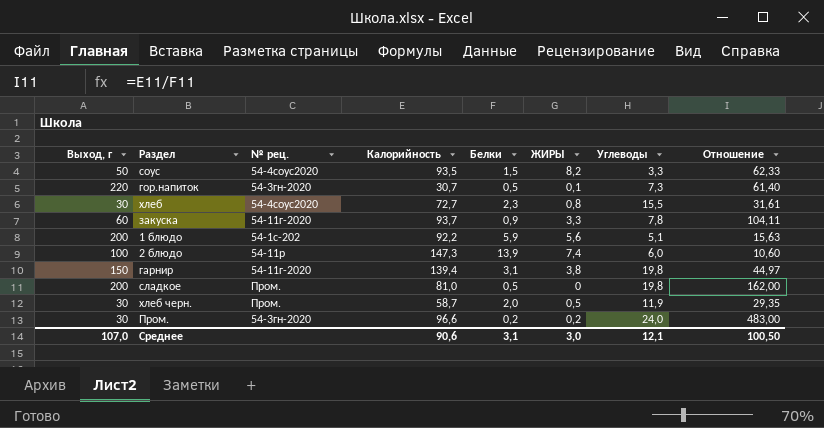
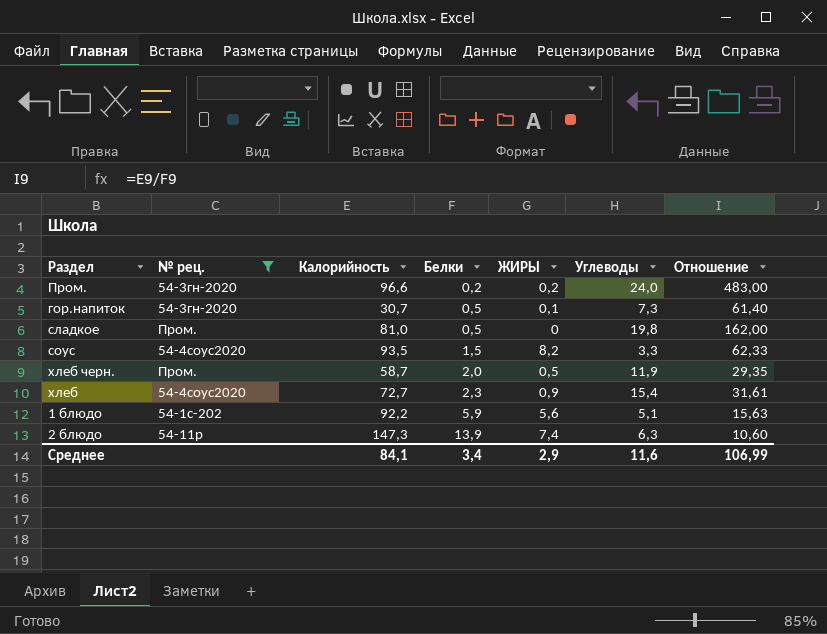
filter: none -> № рец. != 54-11г-2020
row order: none -> Белки ascending
column Выход, г | position: 1 -> none
хлеб | ЖИРЫ: 0,8 -> 0,9
хлеб | Углеводы: 15,5 -> 15,4
2 блюдо | Углеводы: 6,0 -> 6,3
Среднее | Калорийность: 90,6 -> 84,1
Среднее | Белки: 3,1 -> 3,4
Среднее | ЖИРЫ: 3,0 -> 2,9
Среднее | Углеводы: 12,1 -> 11,6
Среднее | Отношение: 100,50 -> 106,99

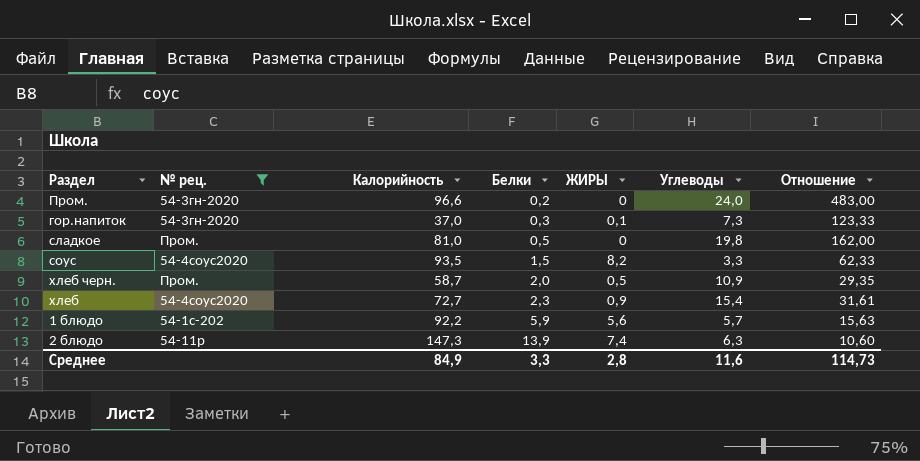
Пром. | ЖИРЫ: 0,2 -> 0
гор.напиток | Калорийность: 30,7 -> 37,0
гор.напиток | Белки: 0,5 -> 0,3
гор.напиток | Отношение: 61,40 -> 123,33
хлеб черн. | Углеводы: 11,9 -> 10,9
1 блюдо | Углеводы: 5,1 -> 5,7
Среднее | Калорийность: 84,1 -> 84,9
Среднее | Белки: 3,4 -> 3,3
Среднее | ЖИРЫ: 2,9 -> 2,8
Среднее | Отношение: 106,99 -> 114,73

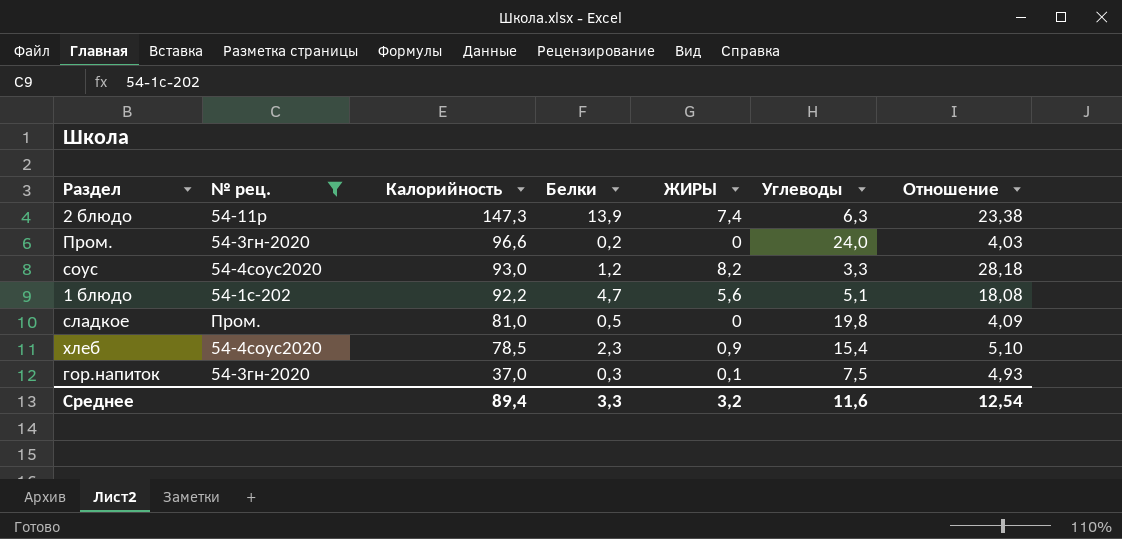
row order: Белки ascending -> Калорийность descending
column Отношение | formula: [Калорийность] / [Белки] -> [Калорийность] / [Углеводы]
row хлеб черн.: Пром. | 58,7 | 2,0 | 0,5 | 10,9 | 29,35 -> none
соус | Калорийность: 93,5 -> 93,0
соус | Белки: 1,5 -> 1,2
1 блюдо | Белки: 5,9 -> 4,7
1 блюдо | Углеводы: 5,7 -> 5,1
хлеб | Калорийность: 72,7 -> 78,5
гор.напиток | Углеводы: 7,3 -> 7,5
Среднее | Калорийность: 84,9 -> 89,4
Среднее | ЖИРЫ: 2,8 -> 3,2
Среднее | Отношение: 114,73 -> 12,54

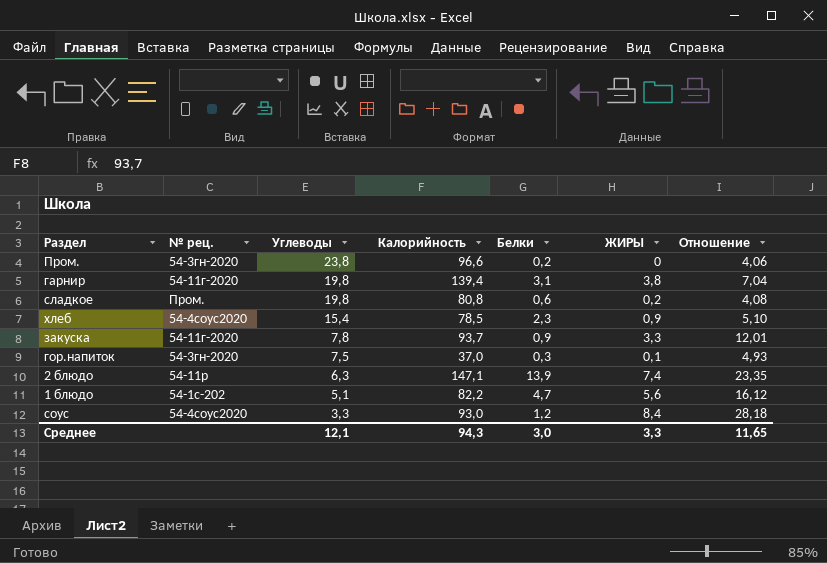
filter: № рец. != 54-11г-2020 -> none
row order: Калорийность descending -> Углеводы descending
column Углеводы | position: 6 -> 3
Пром. | Углеводы: 24,0 -> 23,8
Пром. | Отношение: 4,03 -> 4,06
сладкое | Калорийность: 81,0 -> 80,8
сладкое | Белки: 0,5 -> 0,6
сладкое | ЖИРЫ: 0 -> 0,2
сладкое | Отношение: 4,09 -> 4,08
2 блюдо | Калорийность: 147,3 -> 147,1
2 блюдо | Отношение: 23,38 -> 23,35
1 блюдо | Калорийность: 92,2 -> 82,2
1 блюдо | Отношение: 18,08 -> 16,12
соус | ЖИРЫ: 8,2 -> 8,4
Среднее | Углеводы: 11,6 -> 12,1
Среднее | Калорийность: 89,4 -> 94,3
Среднее | Белки: 3,3 -> 3,0
Среднее | ЖИРЫ: 3,2 -> 3,3
Среднее | Отношение: 12,54 -> 11,65

